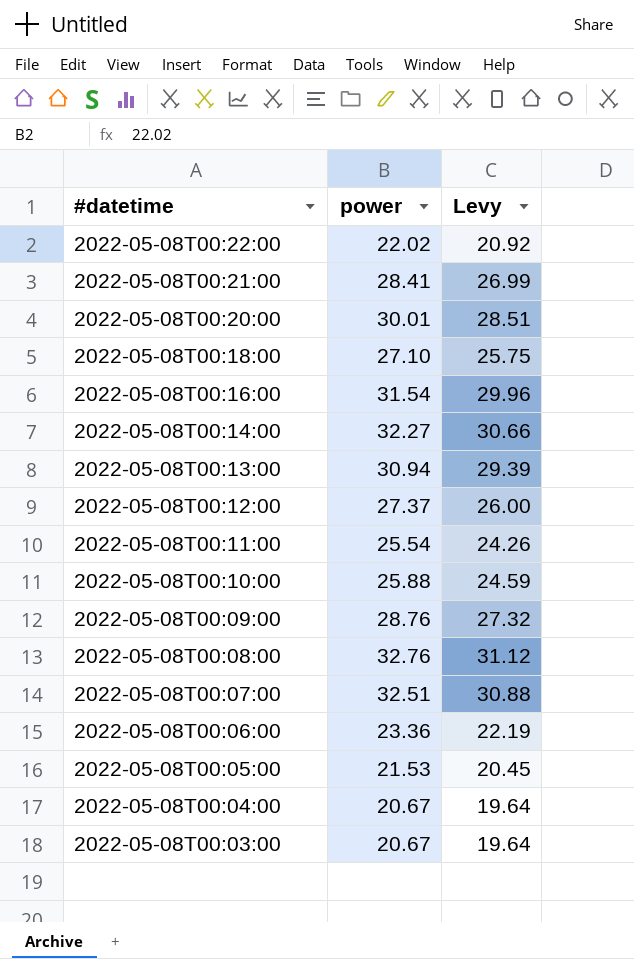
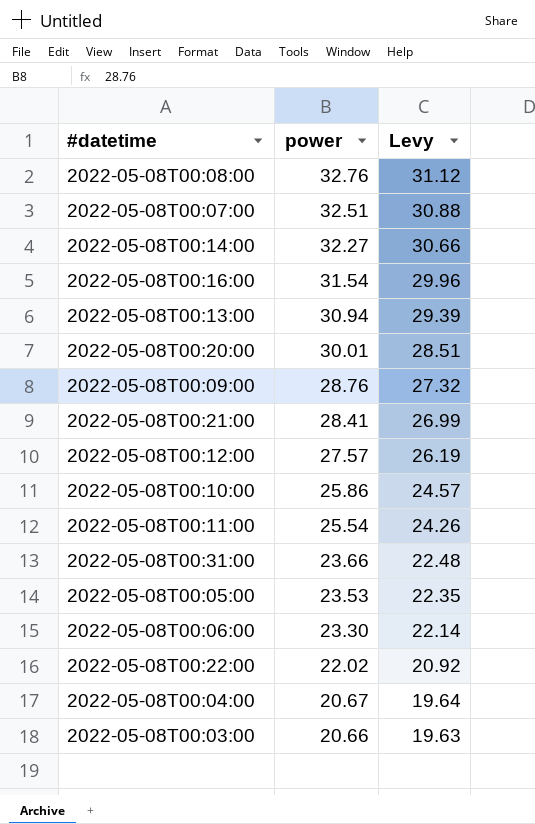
row order: #datetime descending -> power descending
row 2022-05-08T00:18:00: 27.10 | 25.75 -> none
2022-05-08T00:12:00 | power: 27.37 -> 27.57
2022-05-08T00:12:00 | Levy: 26.00 -> 26.19
2022-05-08T00:10:00 | power: 25.88 -> 25.86
2022-05-08T00:10:00 | Levy: 24.59 -> 24.57
row 2022-05-08T00:31:00: none -> 23.66 | 22.48
2022-05-08T00:05:00 | power: 21.53 -> 23.53
2022-05-08T00:05:00 | Levy: 20.45 -> 22.35
2022-05-08T00:06:00 | power: 23.36 -> 23.30
2022-05-08T00:06:00 | Levy: 22.19 -> 22.14
2022-05-08T00:03:00 | power: 20.67 -> 20.66
2022-05-08T00:03:00 | Levy: 19.64 -> 19.63

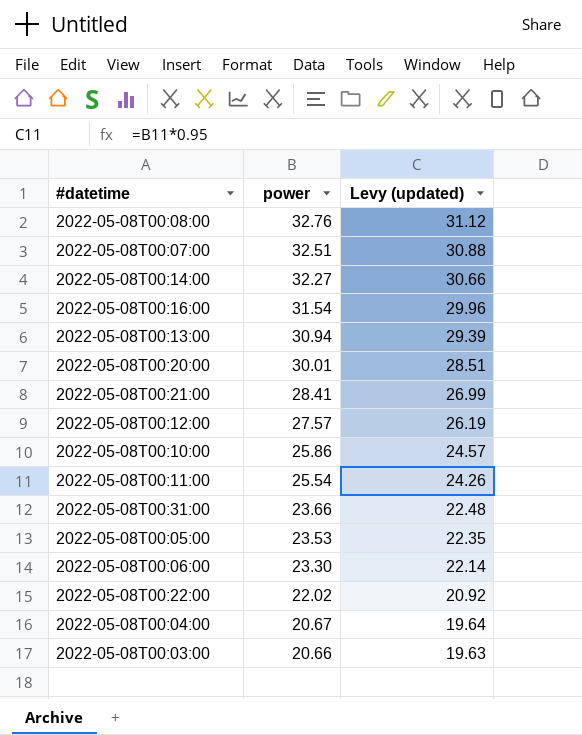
column name: Levy -> Levy (updated)
row 2022-05-08T00:09:00: 28.76 | 27.32 -> none

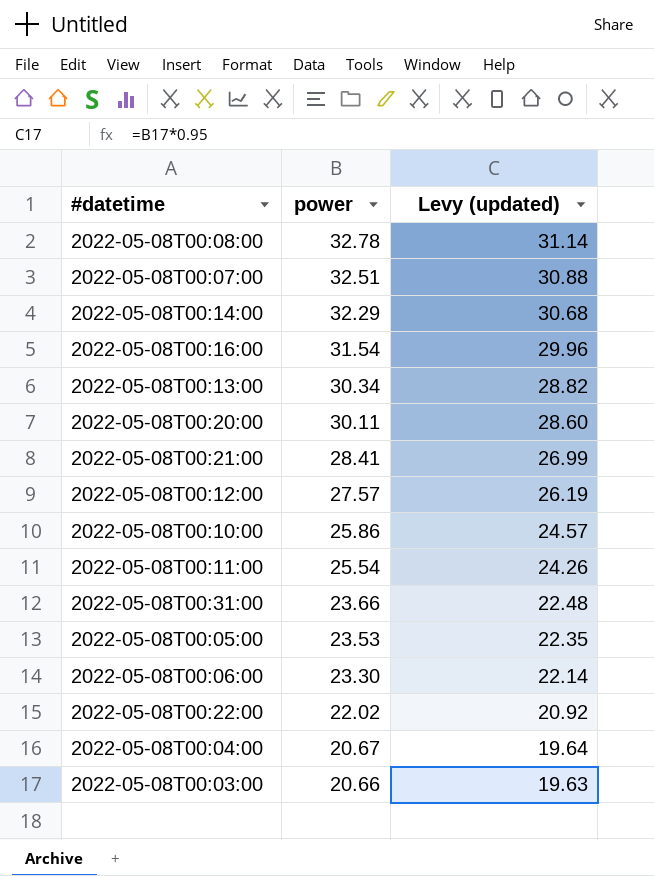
2022-05-08T00:08:00 | power: 32.76 -> 32.78
2022-05-08T00:08:00 | Levy (updated): 31.12 -> 31.14
2022-05-08T00:14:00 | power: 32.27 -> 32.29
2022-05-08T00:14:00 | Levy (updated): 30.66 -> 30.68
2022-05-08T00:13:00 | power: 30.94 -> 30.34
2022-05-08T00:13:00 | Levy (updated): 29.39 -> 28.82
2022-05-08T00:20:00 | power: 30.01 -> 30.11
2022-05-08T00:20:00 | Levy (updated): 28.51 -> 28.60

